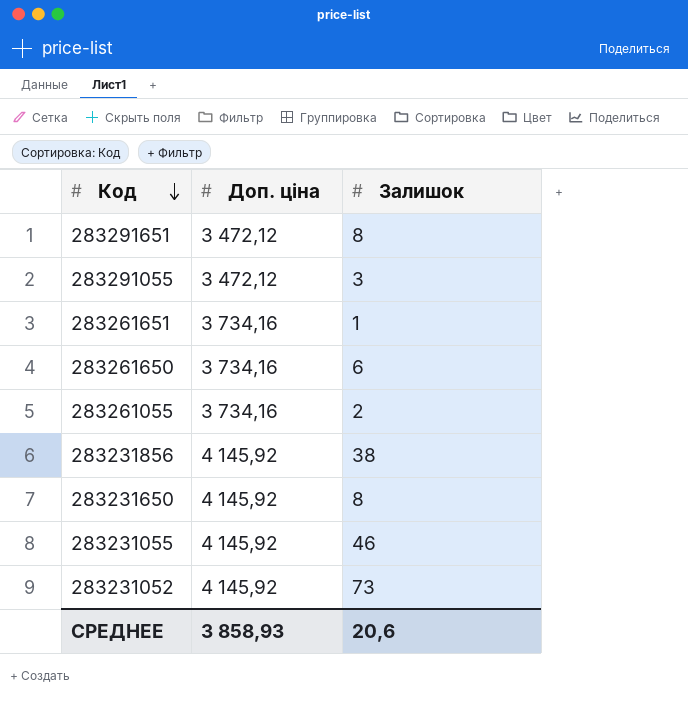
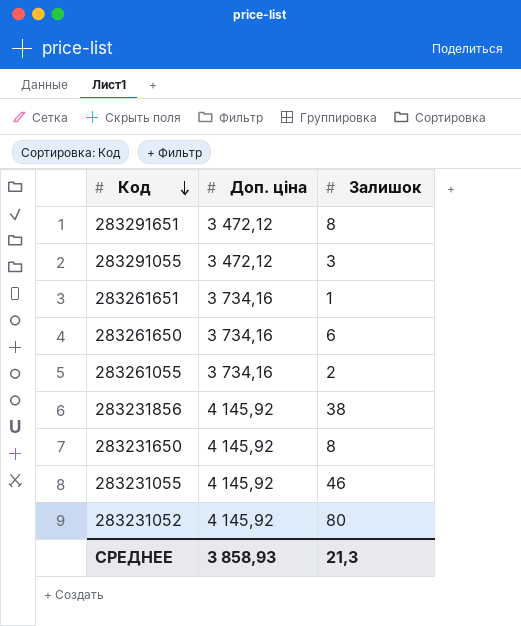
283231052 | Залишок: 73 -> 80
СРЕДНЕЕ | Залишок: 20,6 -> 21,3

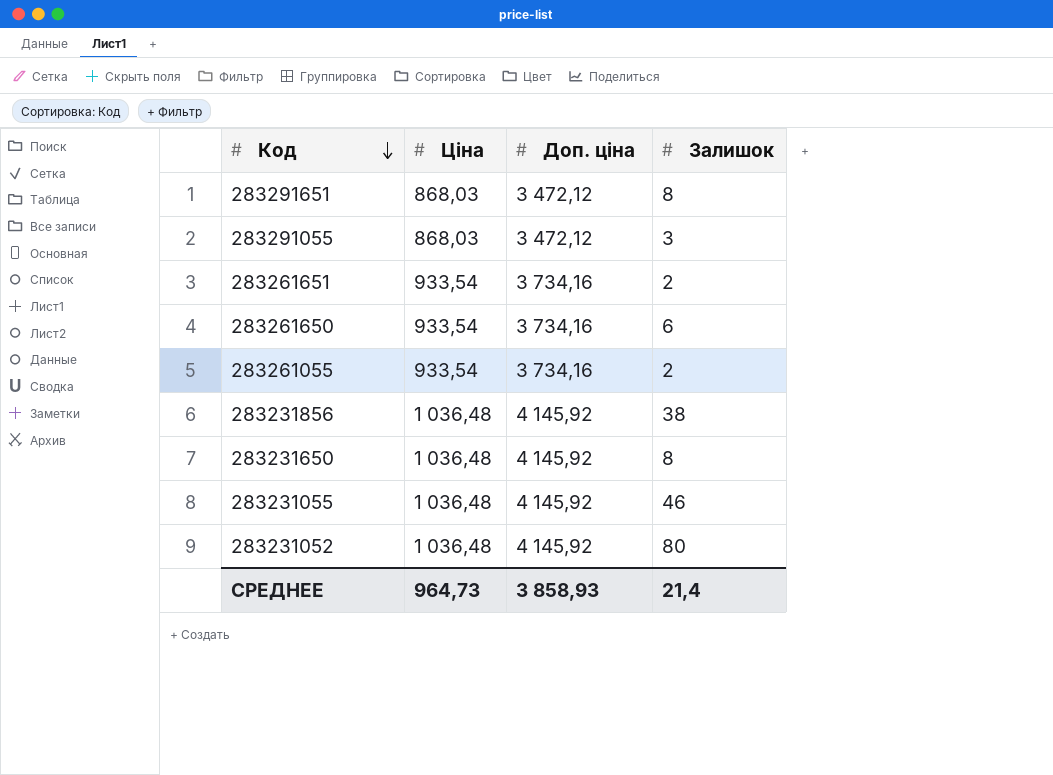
column Ціна | position: none -> 2
283261651 | Залишок: 1 -> 2
СРЕДНЕЕ | Залишок: 21,3 -> 21,4

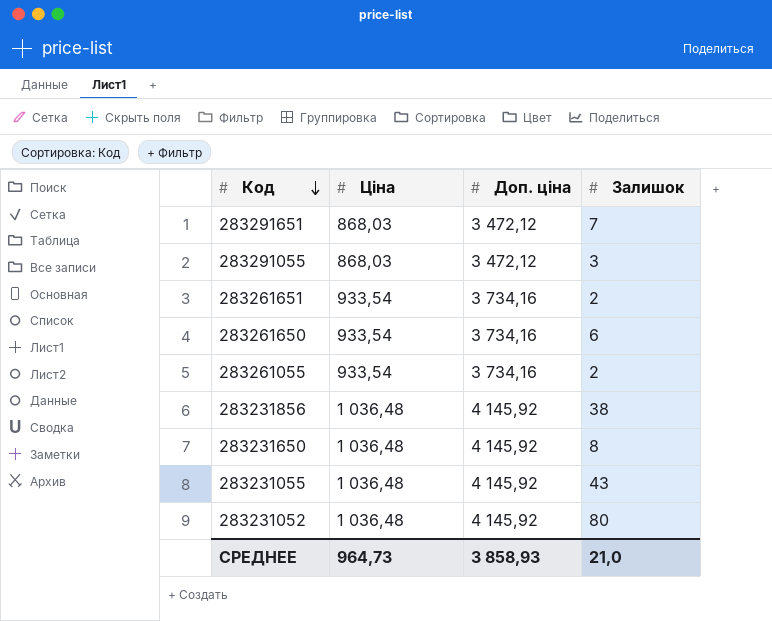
283291651 | Залишок: 8 -> 7
283231055 | Залишок: 46 -> 43
СРЕДНЕЕ | Залишок: 21,4 -> 21,0

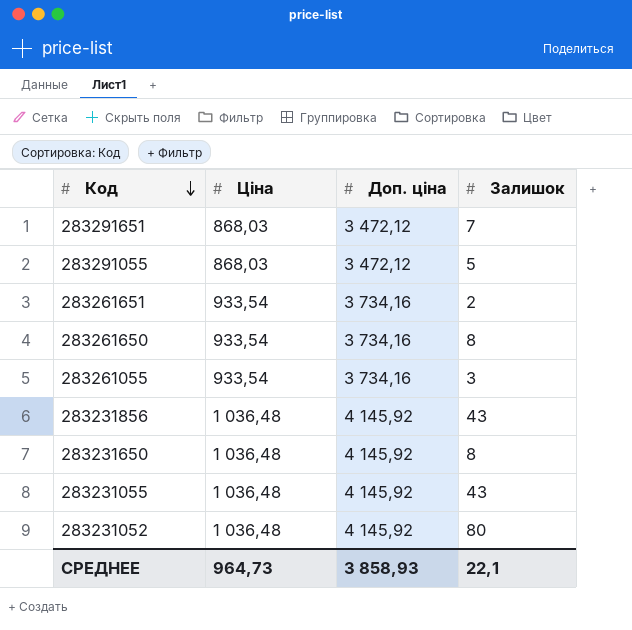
283291055 | Залишок: 3 -> 5
283261650 | Залишок: 6 -> 8
283261055 | Залишок: 2 -> 3
283231856 | Залишок: 38 -> 43
СРЕДНЕЕ | Залишок: 21,0 -> 22,1

